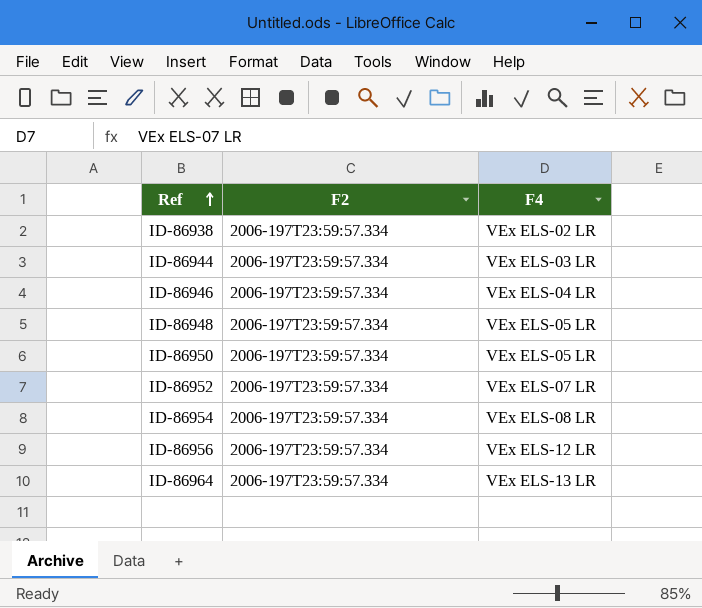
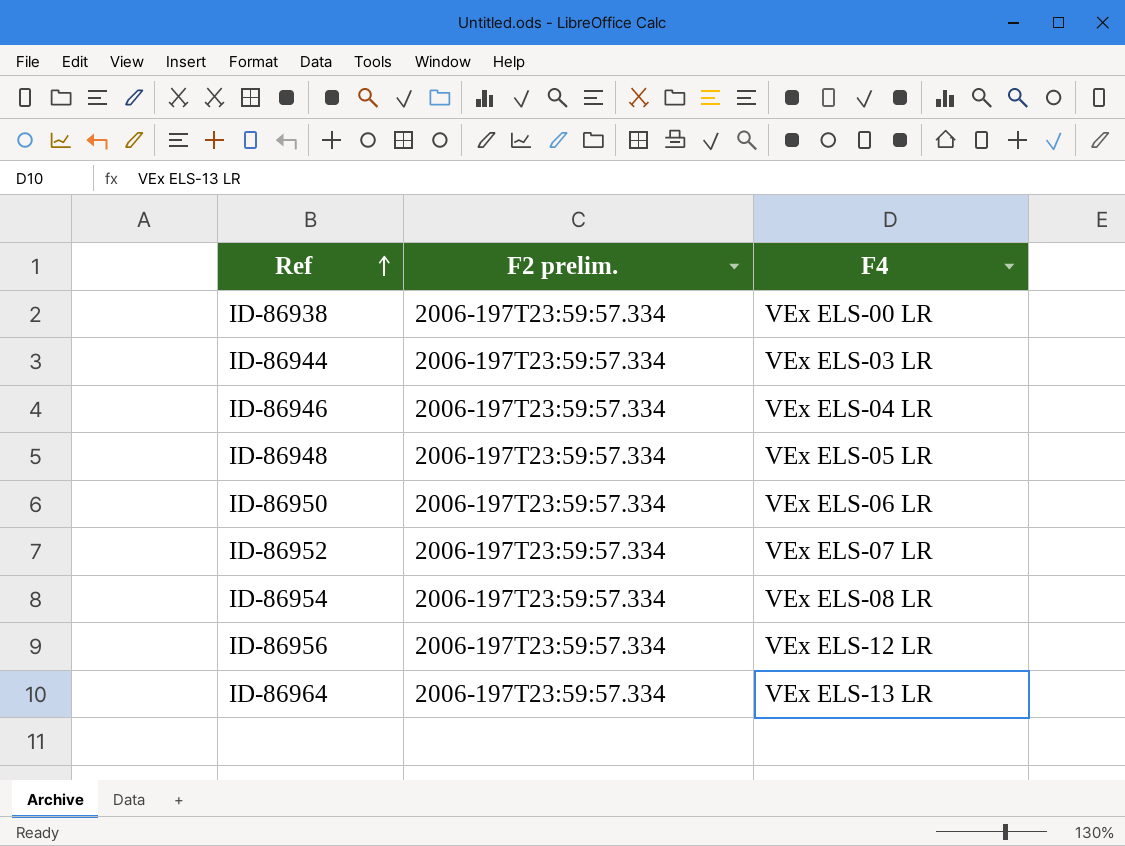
column name: F2 -> F2 prelim.
ID-86938 | F4: VEx ELS-02 LR -> VEx ELS-00 LR
ID-86950 | F4: VEx ELS-05 LR -> VEx ELS-06 LR

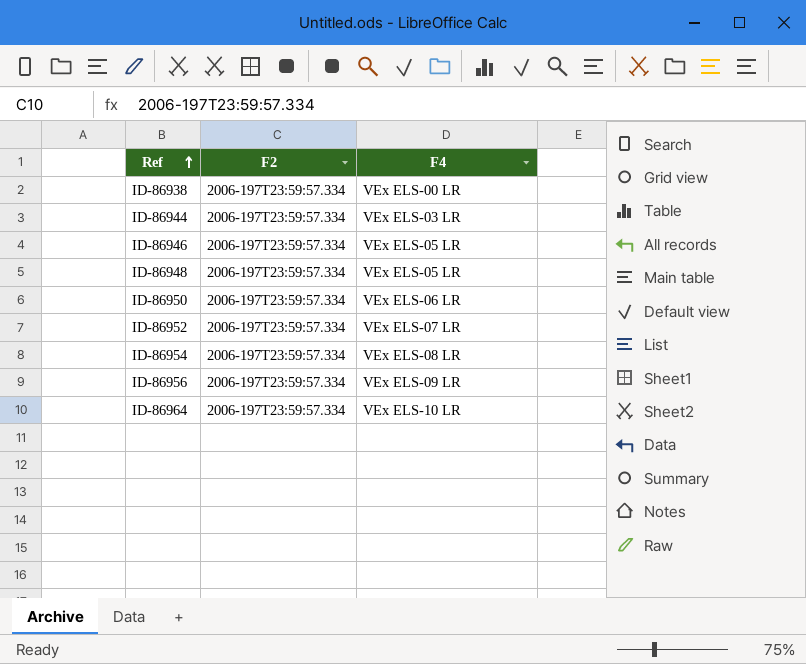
column name: F2 prelim. -> F2
ID-86946 | F4: VEx ELS-04 LR -> VEx ELS-05 LR
ID-86956 | F4: VEx ELS-12 LR -> VEx ELS-09 LR
ID-86964 | F4: VEx ELS-13 LR -> VEx ELS-10 LR

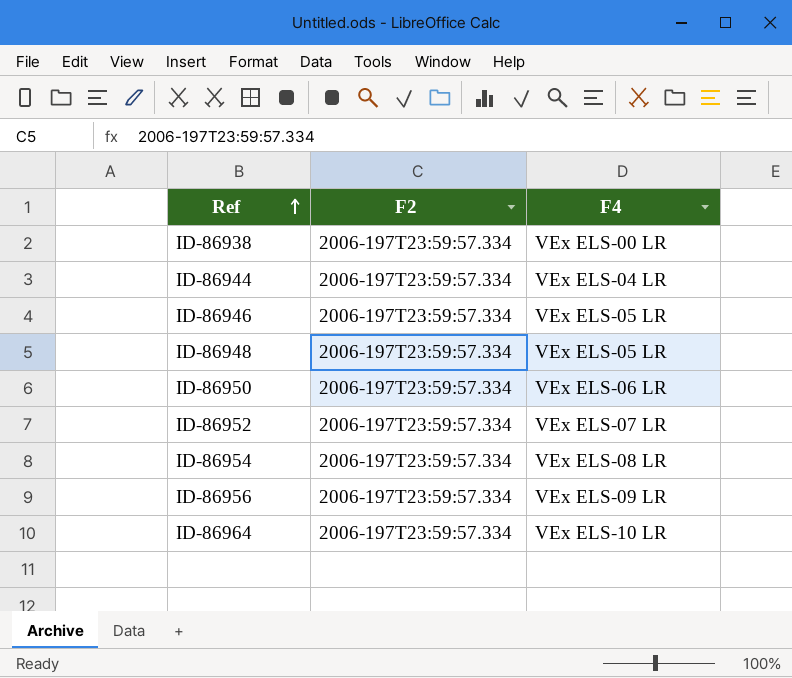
ID-86944 | F4: VEx ELS-03 LR -> VEx ELS-04 LR

